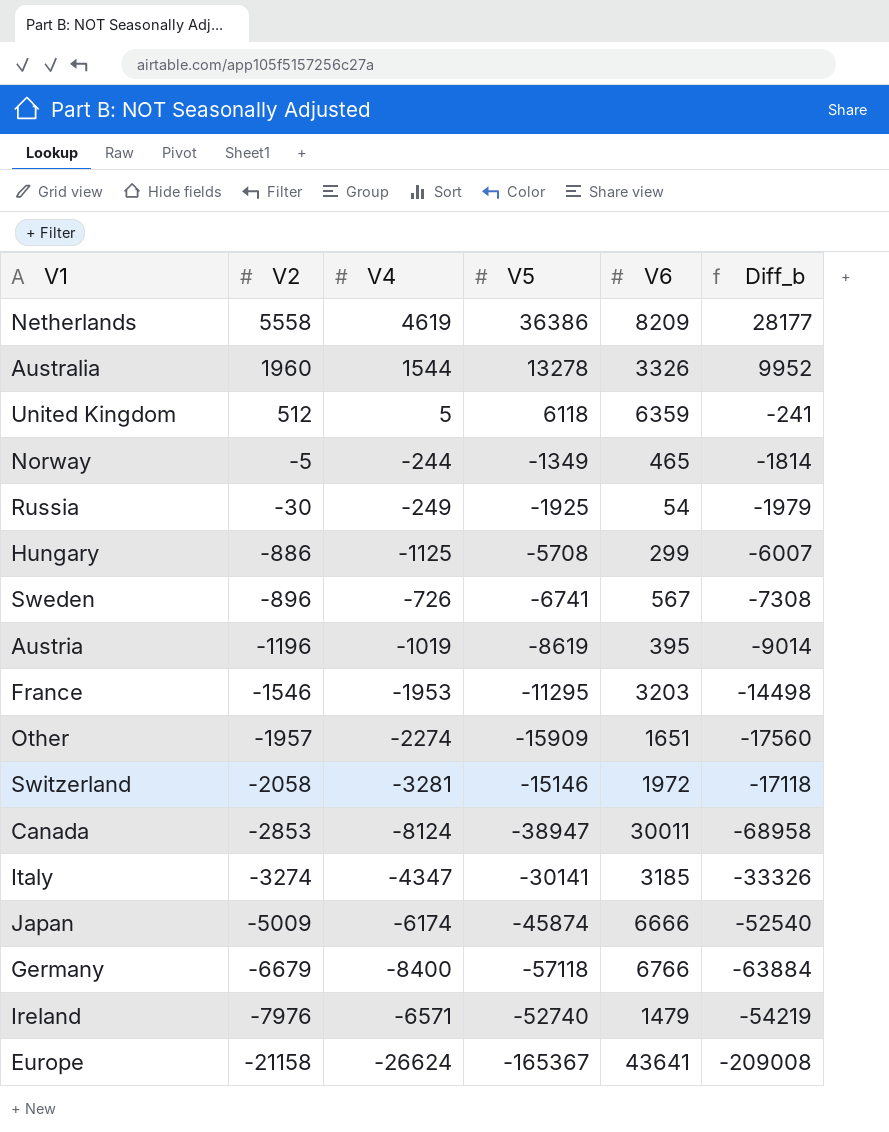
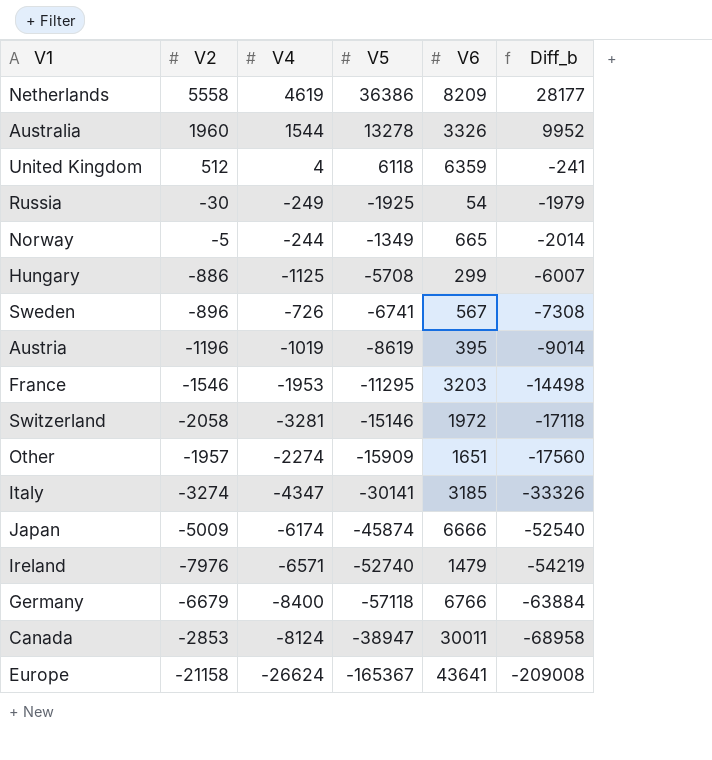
row order: V2 descending -> Diff_b descending
United Kingdom | V4: 5 -> 4
Norway | V6: 465 -> 665
Norway | Diff_b: -1814 -> -2014

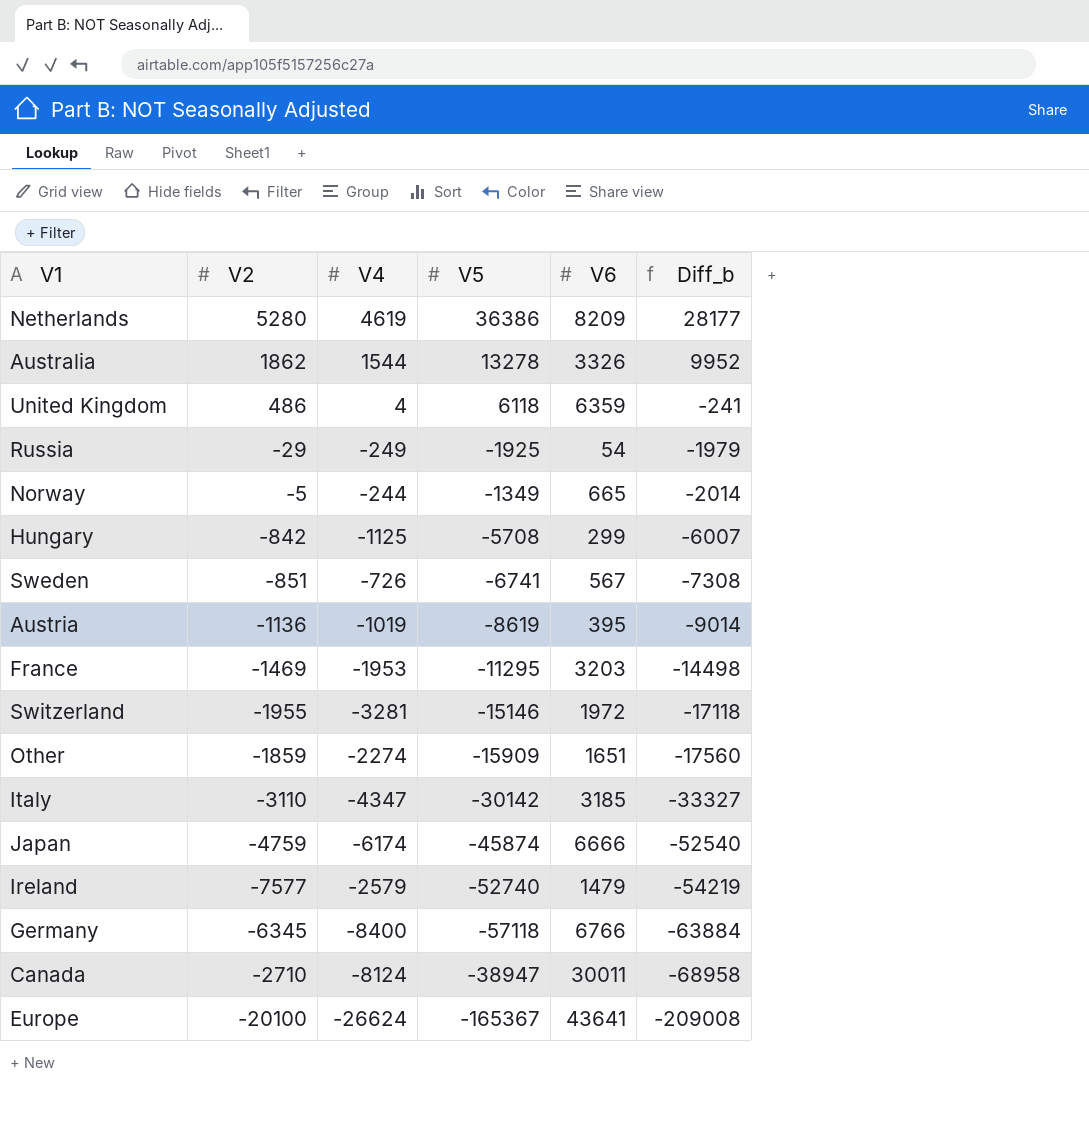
Netherlands | V2: 5558 -> 5280
Australia | V2: 1960 -> 1862
United Kingdom | V2: 512 -> 486
Russia | V2: -30 -> -29
Hungary | V2: -886 -> -842
Sweden | V2: -896 -> -851
Austria | V2: -1196 -> -1136
France | V2: -1546 -> -1469
Switzerland | V2: -2058 -> -1955
Other | V2: -1957 -> -1859
Italy | V2: -3274 -> -3110
Italy | V5: -30141 -> -30142
Italy | Diff_b: -33326 -> -33327
Japan | V2: -5009 -> -4759
Ireland | V2: -7976 -> -7577
Ireland | V4: -6571 -> -2579
Germany | V2: -6679 -> -6345
Canada | V2: -2853 -> -2710
Europe | V2: -21158 -> -20100

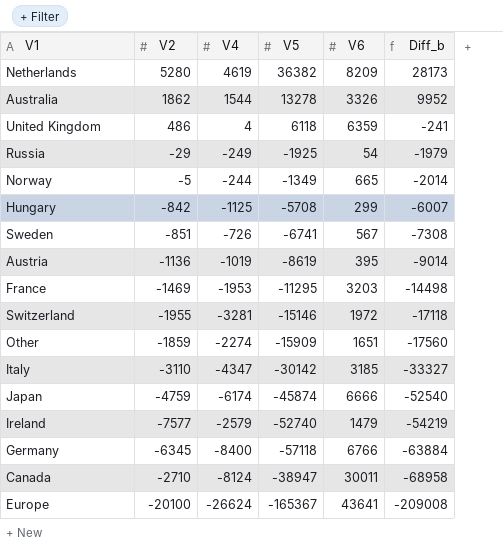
Netherlands | V5: 36386 -> 36382
Netherlands | Diff_b: 28177 -> 28173

